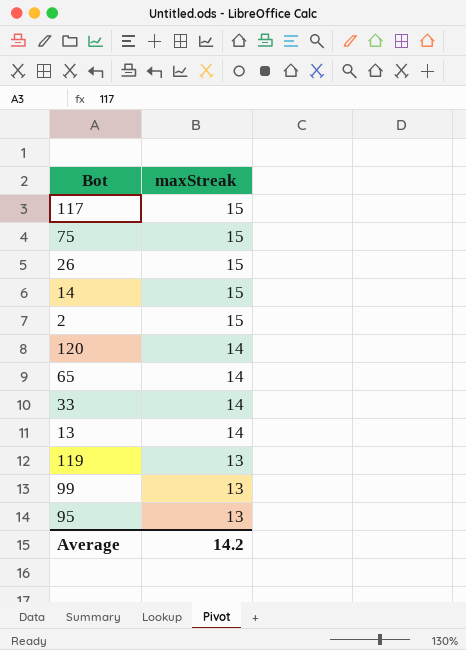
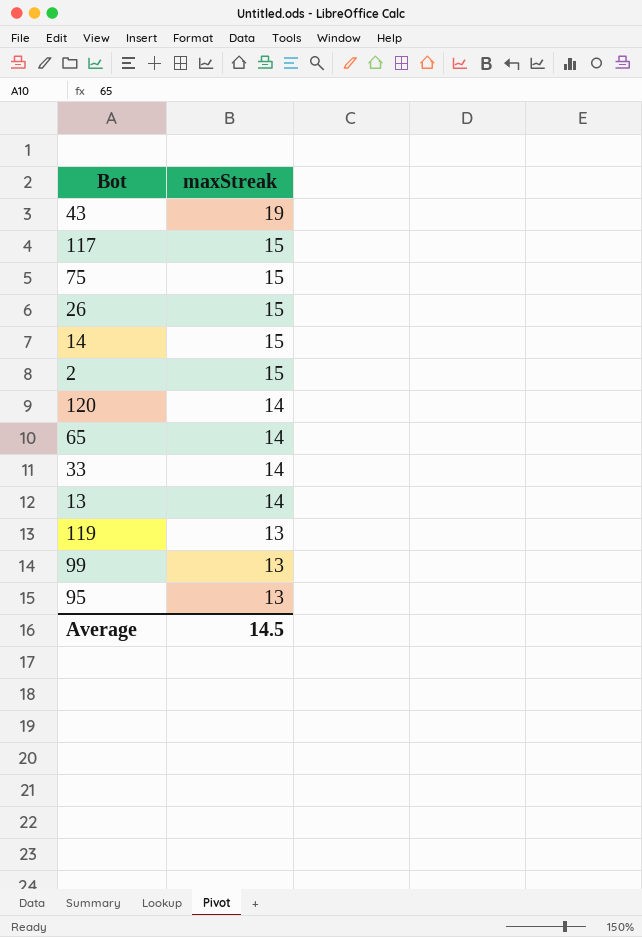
row 43: none -> 19
Average | maxStreak: 14.2 -> 14.5

